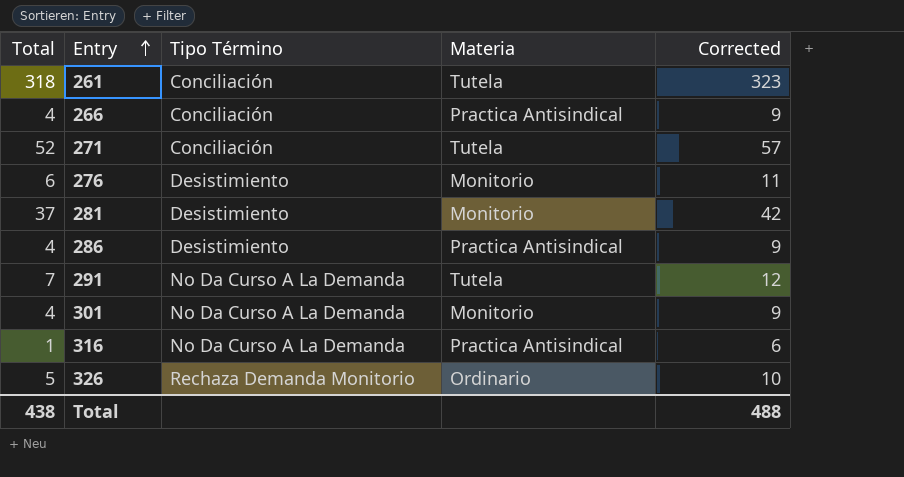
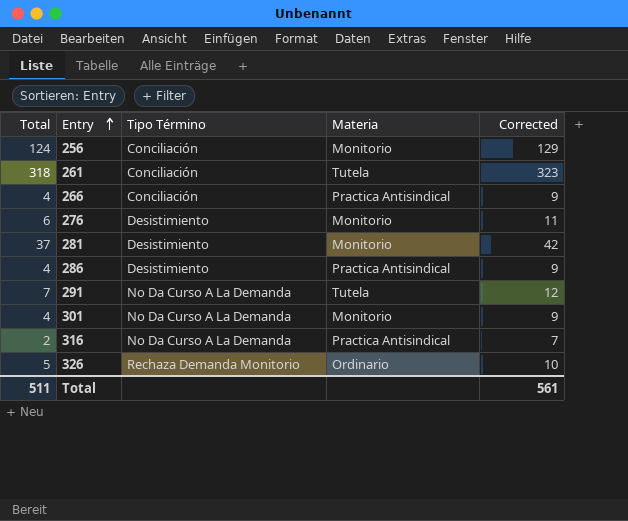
row 271: 52 | Conciliación | Tutela | 57 -> none
row 256: none -> 124 | Conciliación | Monitorio | 129
316 | Total: 1 -> 2
316 | Corrected: 6 -> 7
Total | Total: 438 -> 511
Total | Corrected: 488 -> 561

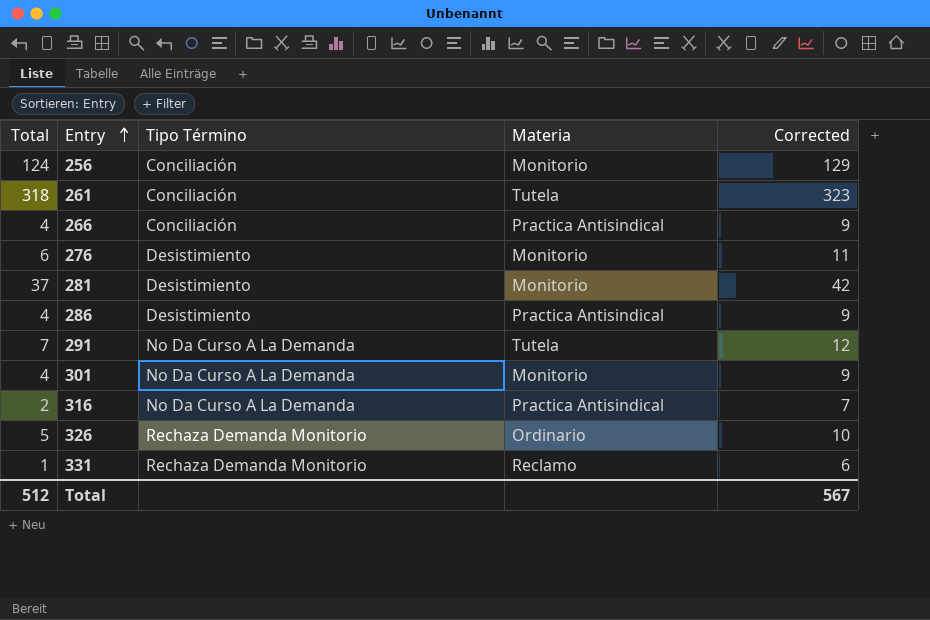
row 331: none -> 1 | Rechaza Demanda Monitorio | Reclamo | 6
Total | Total: 511 -> 512
Total | Corrected: 561 -> 567

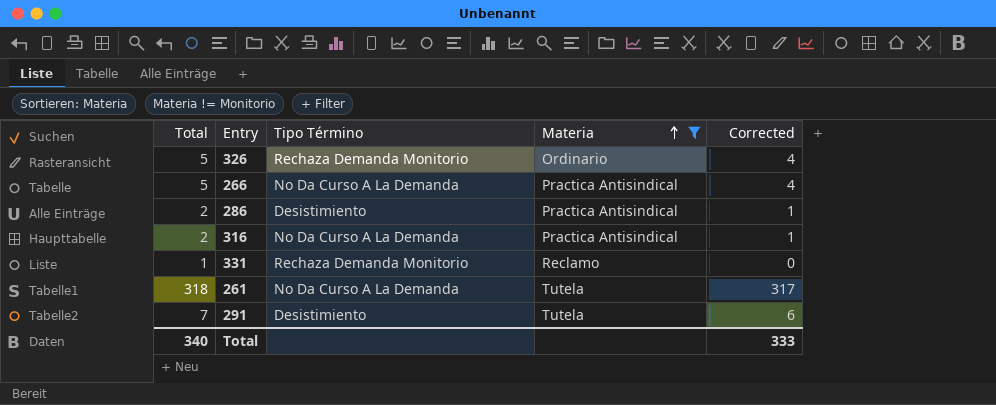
filter: none -> Materia != Monitorio
row order: Entry ascending -> Materia ascending
column Corrected | formula: [Total] + 5 -> [Total] - 1
266 | Total: 4 -> 5
266 | Tipo Término: Conciliación -> No Da Curso A La Demanda
286 | Total: 4 -> 2
261 | Tipo Término: Conciliación -> No Da Curso A La Demanda
291 | Tipo Término: No Da Curso A La Demanda -> Desistimiento
Total | Total: 512 -> 340
Total | Corrected: 567 -> 333

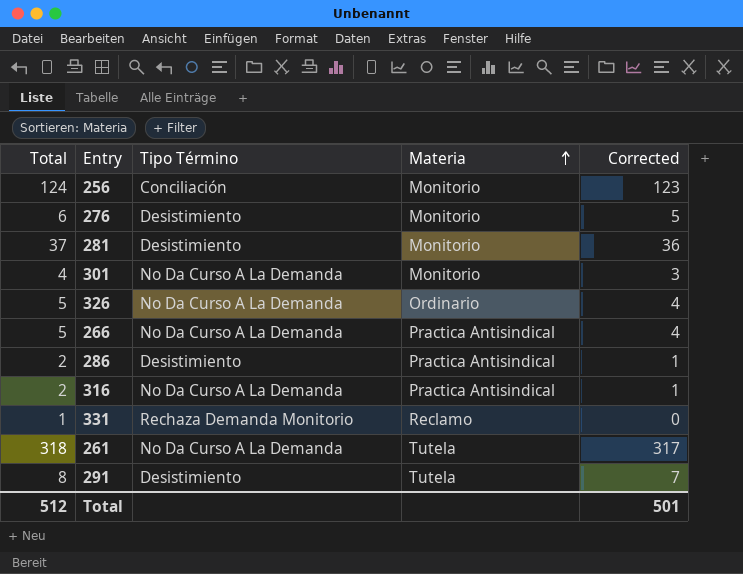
filter: Materia != Monitorio -> none
326 | Tipo Término: Rechaza Demanda Monitorio -> No Da Curso A La Demanda
291 | Total: 7 -> 8
291 | Corrected: 6 -> 7
Total | Total: 340 -> 512
Total | Corrected: 333 -> 501

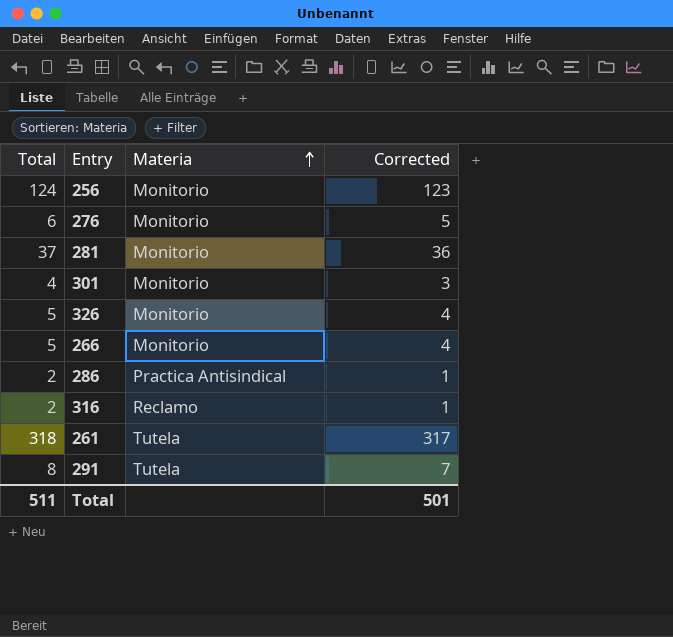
column Tipo Término | position: 3 -> none
row 331: 1 | Rechaza Demanda Monitorio | Reclamo | 0 -> none
326 | Materia: Ordinario -> Monitorio
266 | Materia: Practica Antisindical -> Monitorio
316 | Materia: Practica Antisindical -> Reclamo
Total | Total: 512 -> 511

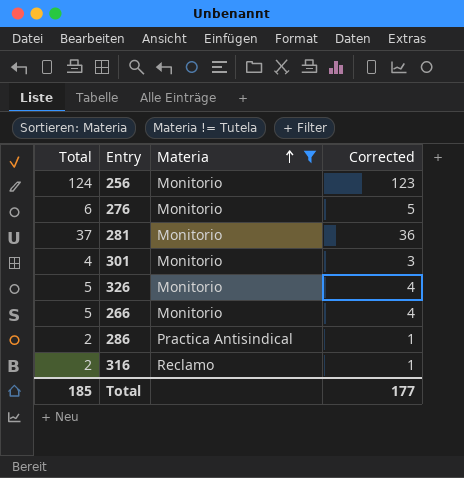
filter: none -> Materia != Tutela
Total | Total: 511 -> 185
Total | Corrected: 501 -> 177

